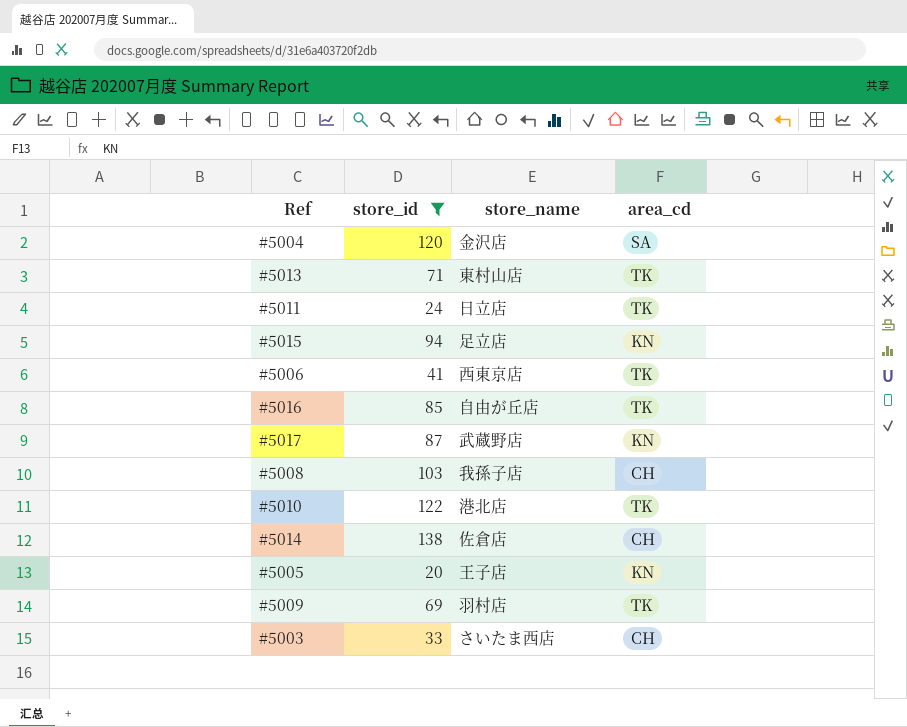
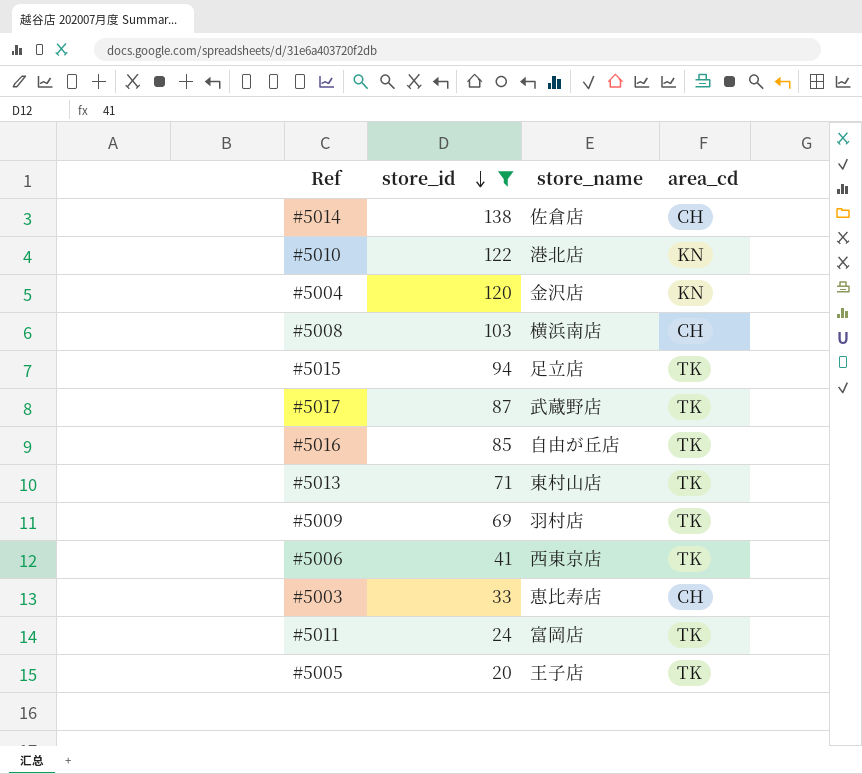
row order: none -> store_id descending
#5010 | area_cd: TK -> KN
#5004 | area_cd: SA -> KN
#5008 | store_name: 我孫子店 -> 横浜南店
#5015 | area_cd: KN -> TK
#5017 | area_cd: KN -> TK
#5003 | store_name: さいたま西店 -> 恵比寿店
#5011 | store_name: 日立店 -> 富岡店
#5005 | area_cd: KN -> TK

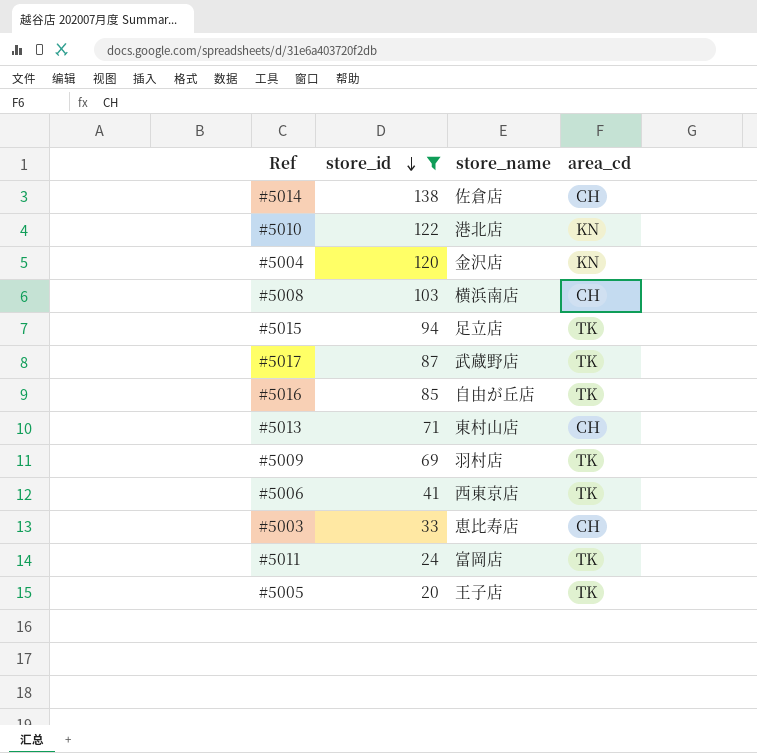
#5013 | area_cd: TK -> CH

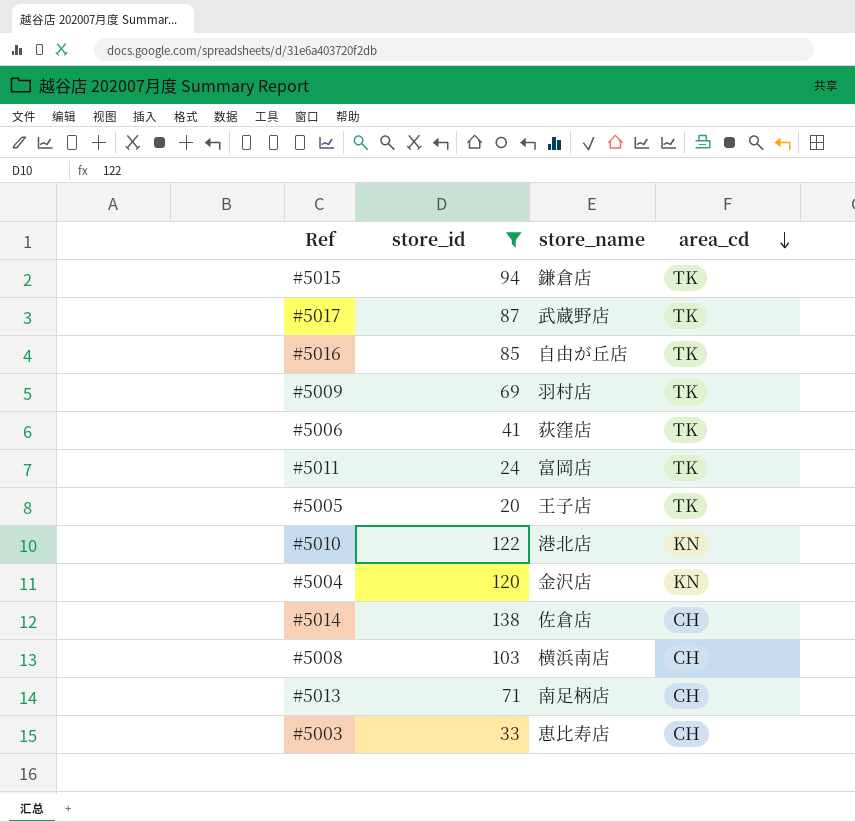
row order: store_id descending -> area_cd descending
#5015 | store_name: 足立店 -> 鎌倉店
#5006 | store_name: 西東京店 -> 荻窪店
#5013 | store_name: 東村山店 -> 南足柄店

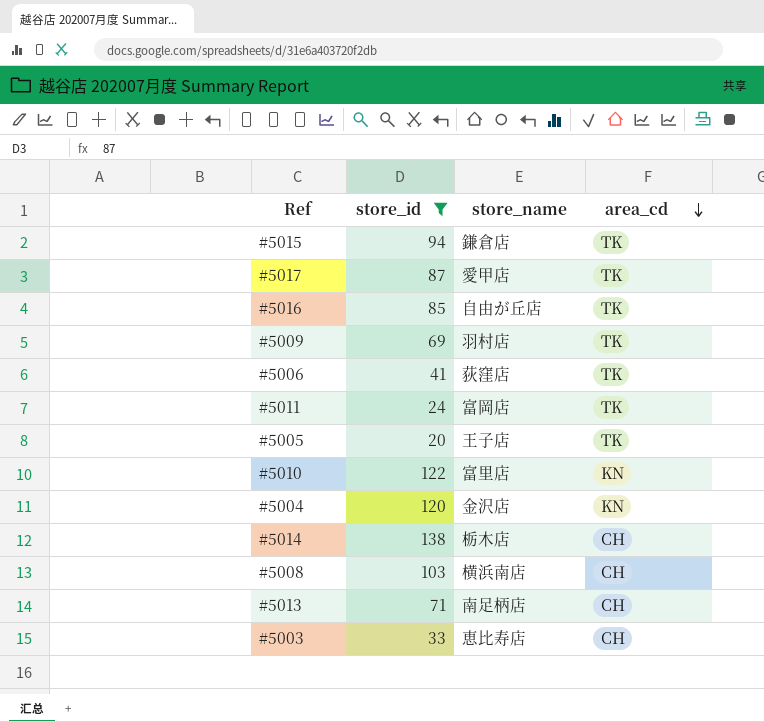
#5017 | store_name: 武蔵野店 -> 愛甲店
#5010 | store_name: 港北店 -> 富里店
#5014 | store_name: 佐倉店 -> 栃木店

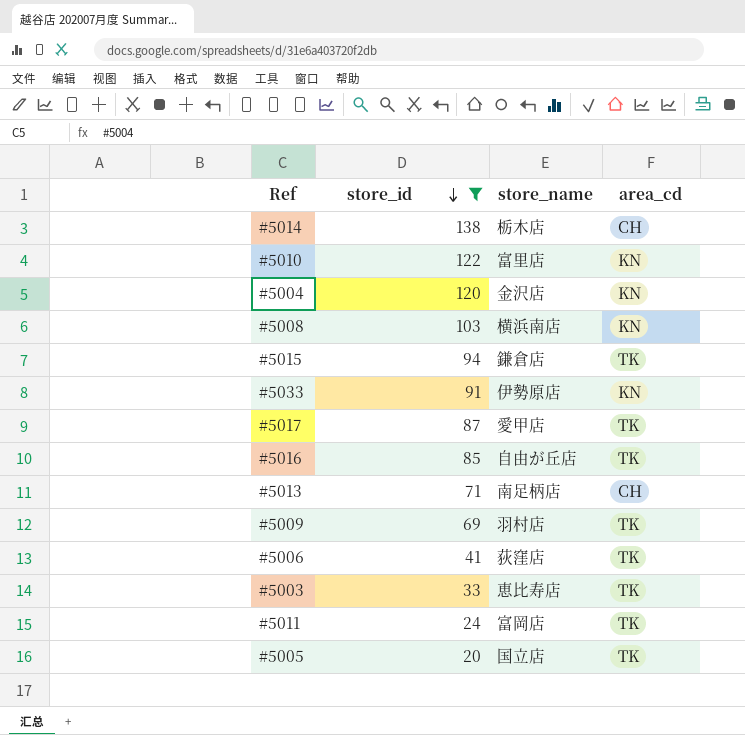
row order: area_cd descending -> store_id descending
#5008 | area_cd: CH -> KN
row #5033: none -> 91 | 伊勢原店 | KN
#5003 | area_cd: CH -> TK
#5005 | store_name: 王子店 -> 国立店

